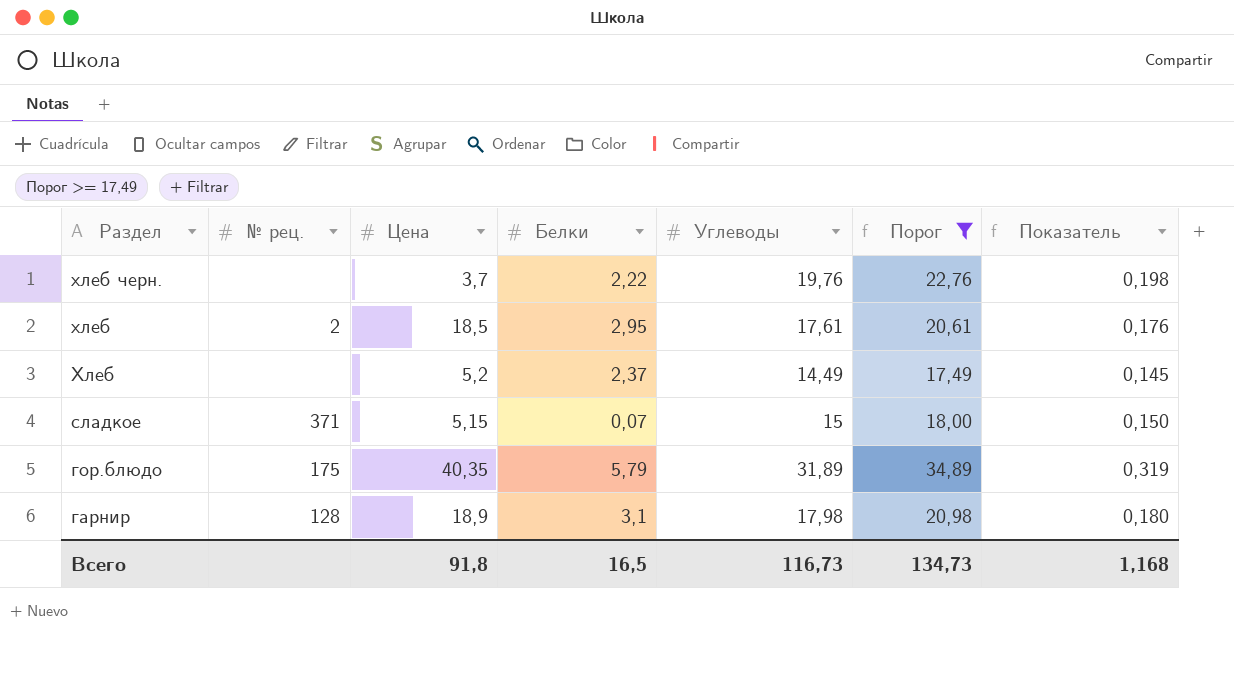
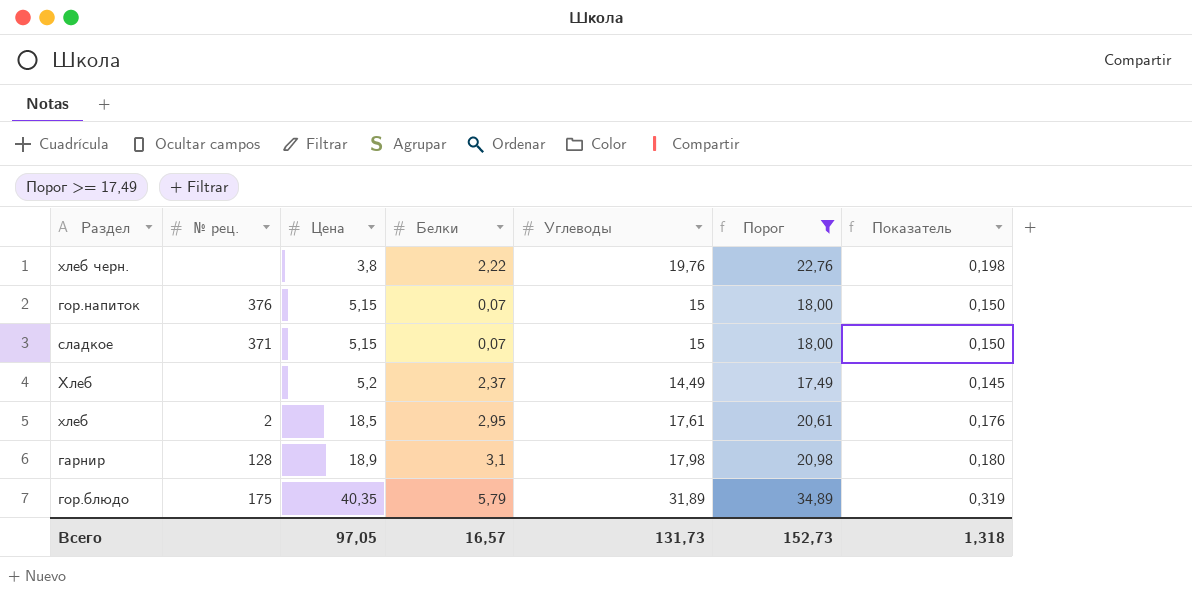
row order: Раздел descending -> Цена ascending
хлеб черн. | Цена: 3,7 -> 3,8
row гор.напиток: none -> 376 | 5,15 | 0,07 | 15 | 18,00 | 0,150
Всего | Цена: 91,8 -> 97,05
Всего | Белки: 16,5 -> 16,57
Всего | Углеводы: 116,73 -> 131,73
Всего | Порог: 134,73 -> 152,73
Всего | Показатель: 1,168 -> 1,318

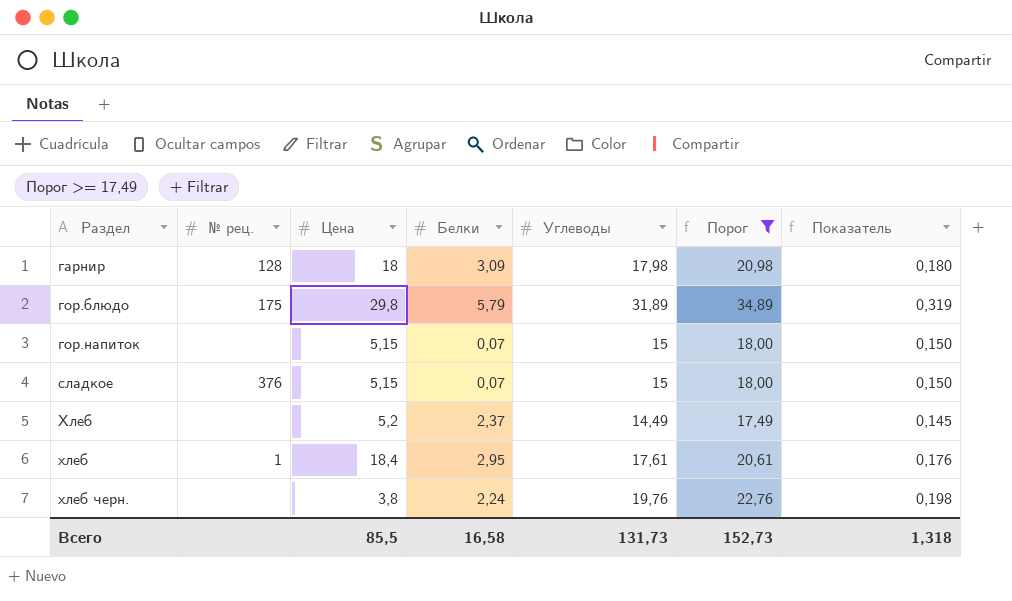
row order: Цена ascending -> Раздел ascending
гарнир | Цена: 18,9 -> 18
гарнир | Белки: 3,1 -> 3,09
гор.блюдо | Цена: 40,35 -> 29,8
гор.напиток | № рец.: 376 -> none
сладкое | № рец.: 371 -> 376
хлеб | № рец.: 2 -> 1
хлеб | Цена: 18,5 -> 18,4
хлеб черн. | Белки: 2,22 -> 2,24
Всего | Цена: 97,05 -> 85,5
Всего | Белки: 16,57 -> 16,58

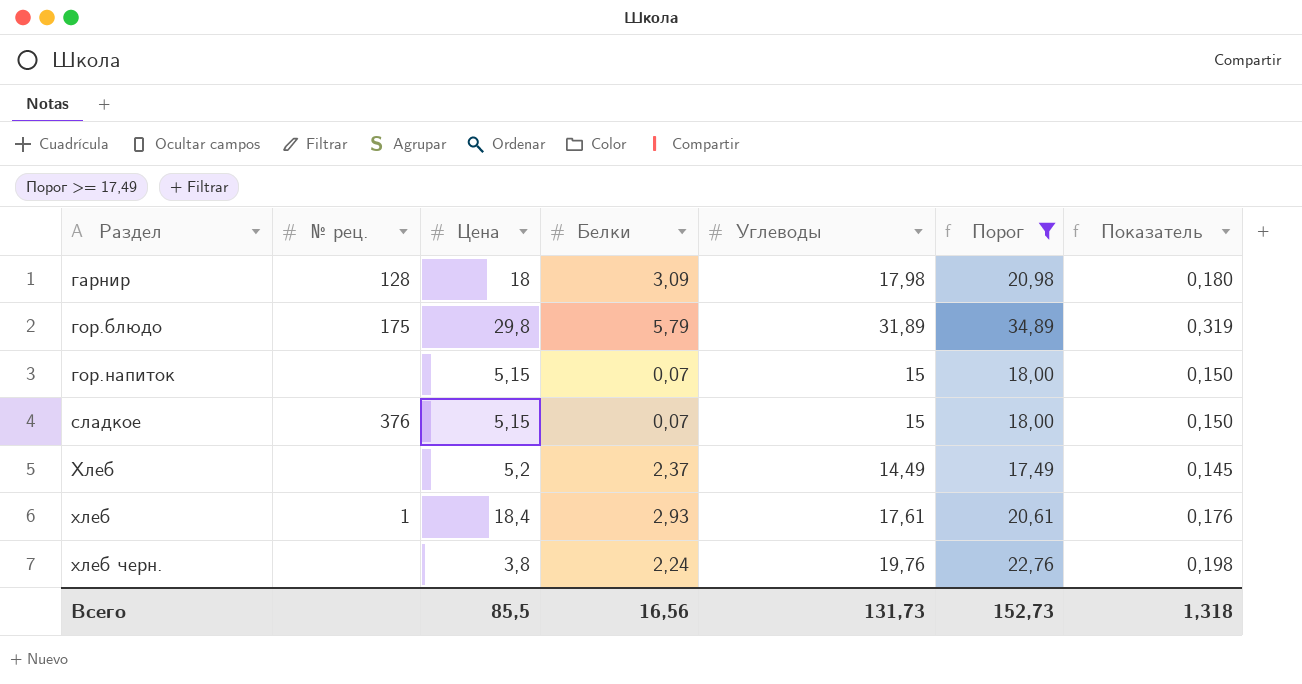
хлеб | Белки: 2,95 -> 2,93
Всего | Белки: 16,58 -> 16,56

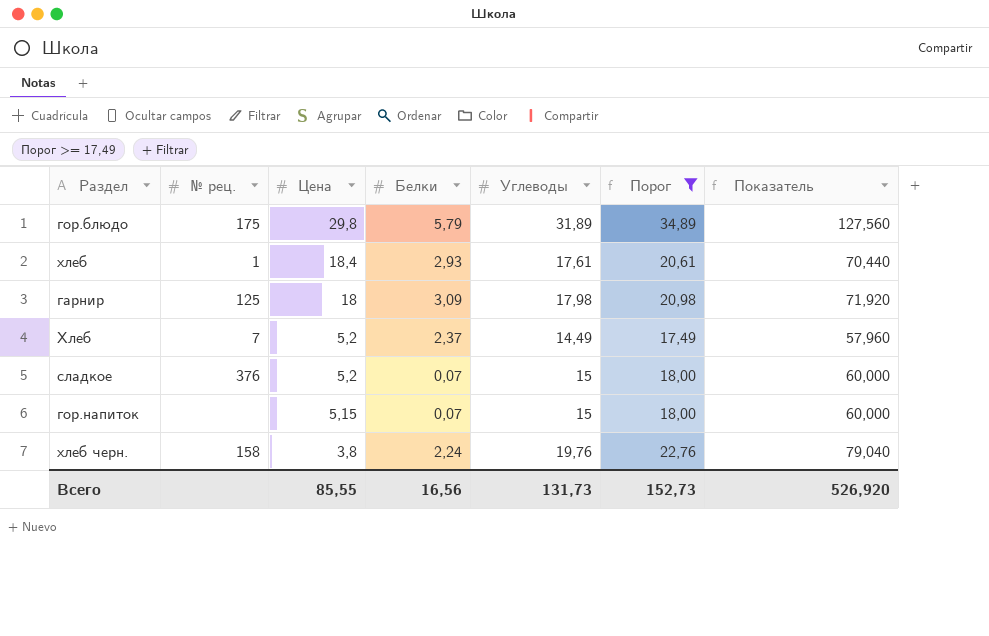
row order: Раздел ascending -> Цена descending
column Показатель | formula: [Углеводы] * 0,01 -> [Углеводы] * 4
гарнир | № рец.: 128 -> 125
Хлеб | № рец.: none -> 7
сладкое | Цена: 5,15 -> 5,2
хлеб черн. | № рец.: none -> 158
Всего | Цена: 85,5 -> 85,55
Всего | Показатель: 1,318 -> 526,920

